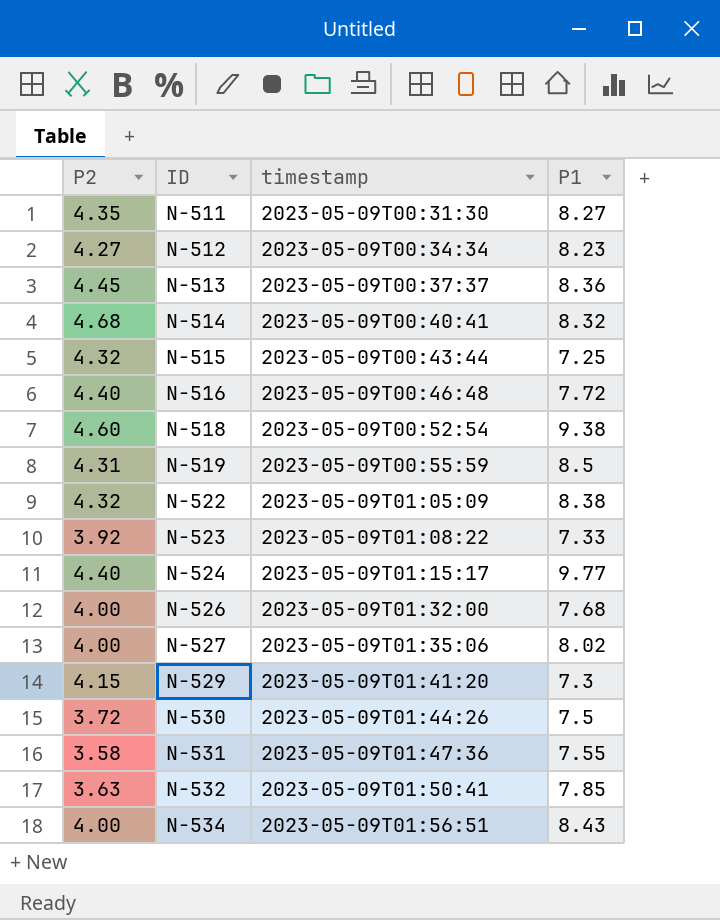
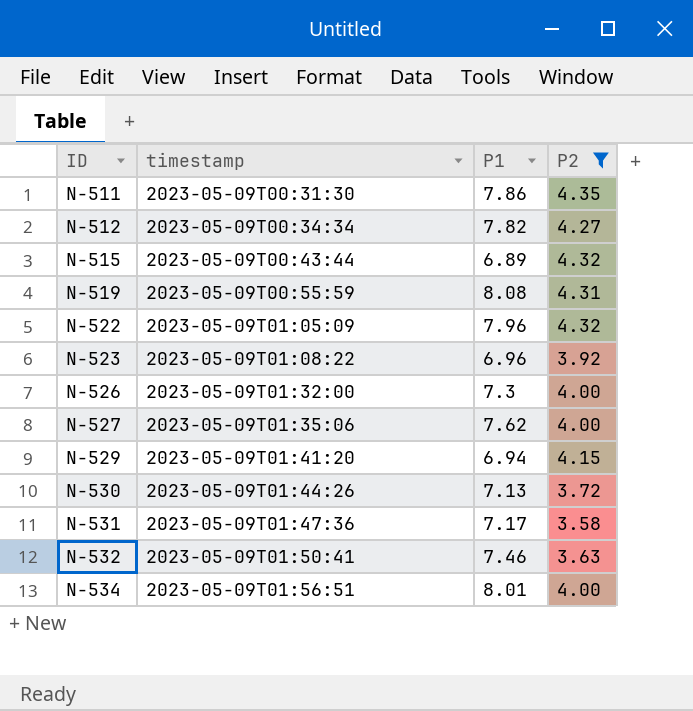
filter: none -> P2 <= 4.35
column P2 | position: 1 -> 4
N-511 | P1: 8.27 -> 7.86
N-512 | P1: 8.23 -> 7.82
N-515 | P1: 7.25 -> 6.89
N-519 | P1: 8.5 -> 8.08
N-522 | P1: 8.38 -> 7.96
N-523 | P1: 7.33 -> 6.96
N-526 | P1: 7.68 -> 7.3
N-527 | P1: 8.02 -> 7.62
N-529 | P1: 7.3 -> 6.94
N-530 | P1: 7.5 -> 7.13
N-531 | P1: 7.55 -> 7.17
N-532 | P1: 7.85 -> 7.46
N-534 | P1: 8.43 -> 8.01

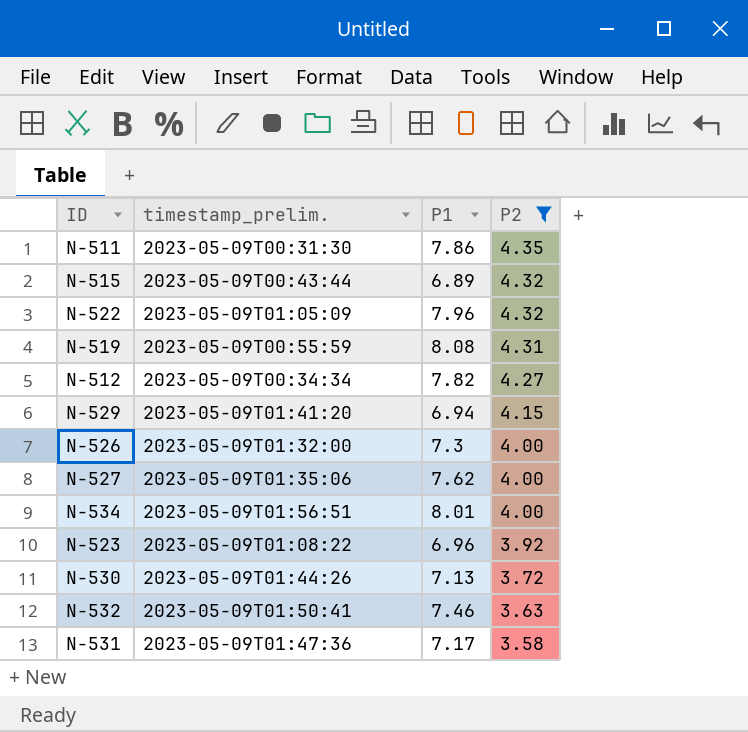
row order: ID ascending -> P2 descending
column name: timestamp -> timestamp_prelim.

